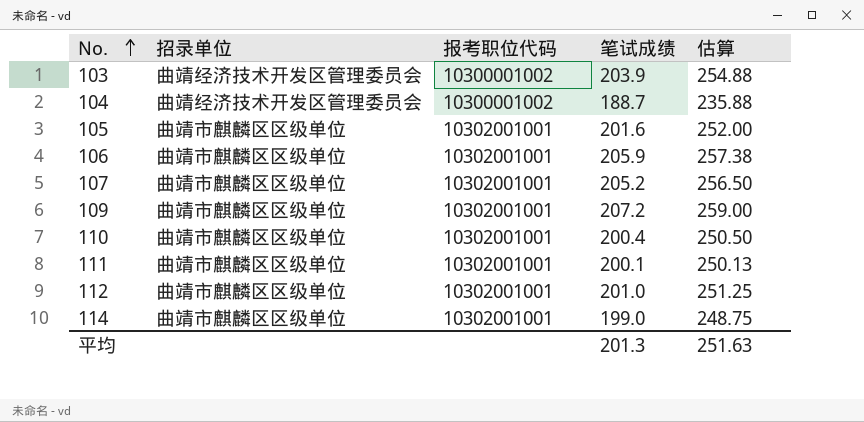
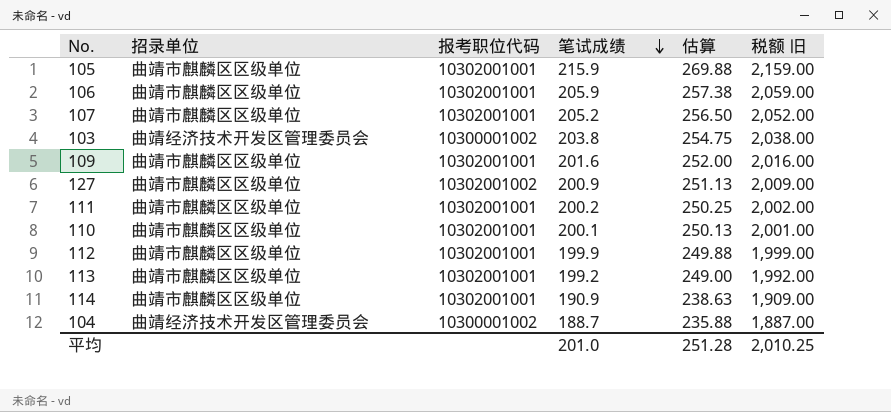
row order: No. ascending -> 笔试成绩 descending
column 税额 旧 | formula: none -> [笔试成绩] * 10
105 | 笔试成绩: 201.6 -> 215.9
105 | 估算: 252.00 -> 269.88
103 | 笔试成绩: 203.9 -> 203.8
103 | 估算: 254.88 -> 254.75
109 | 笔试成绩: 207.2 -> 201.6
109 | 估算: 259.00 -> 252.00
row 127: none -> 曲靖市麒麟区区级单位 | 10302001002 | 200.9 | 251.13 | 2,009.00
111 | 笔试成绩: 200.1 -> 200.2
111 | 估算: 250.13 -> 250.25
110 | 笔试成绩: 200.4 -> 200.1
110 | 估算: 250.50 -> 250.13
112 | 笔试成绩: 201.0 -> 199.9
112 | 估算: 251.25 -> 249.88
row 113: none -> 曲靖市麒麟区区级单位 | 10302001001 | 199.2 | 249.00 | 1,992.00
114 | 笔试成绩: 199.0 -> 190.9
114 | 估算: 248.75 -> 238.63
平均 | 笔试成绩: 201.3 -> 201.0
平均 | 估算: 251.63 -> 251.28

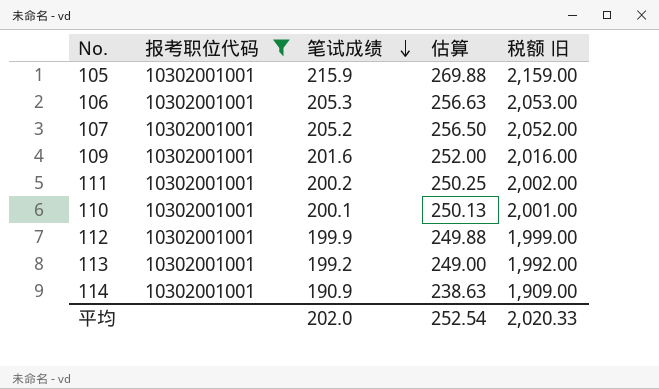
filter: none -> 报考职位代码 = 10302001001
column 招录单位 | position: 2 -> none
106 | 笔试成绩: 205.9 -> 205.3
106 | 估算: 257.38 -> 256.63
106 | 税额 旧: 2,059.00 -> 2,053.00
平均 | 笔试成绩: 201.0 -> 202.0
平均 | 估算: 251.28 -> 252.54
平均 | 税额 旧: 2,010.25 -> 2,020.33

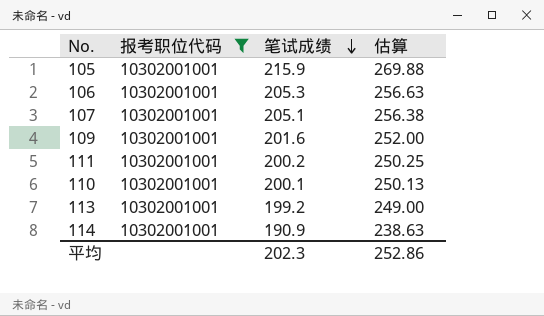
column 税额 旧 | formula: [笔试成绩] * 10 -> none
row 112: 10302001001 | 199.9 | 249.88 | 1,999.00 -> none
107 | 笔试成绩: 205.2 -> 205.1
107 | 估算: 256.50 -> 256.38
平均 | 笔试成绩: 202.0 -> 202.3
平均 | 估算: 252.54 -> 252.86

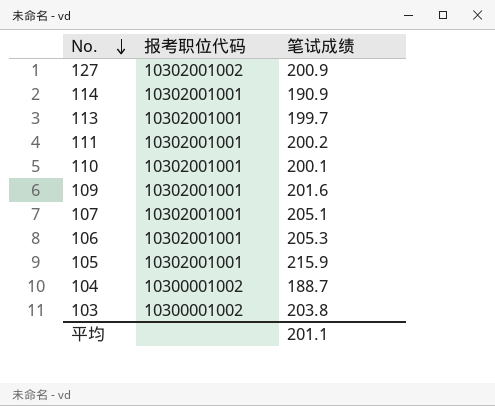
filter: 报考职位代码 = 10302001001 -> none
row order: 笔试成绩 descending -> No. descending
column 估算 | formula: [笔试成绩] * 1.25 -> none
113 | 笔试成绩: 199.2 -> 199.7
平均 | 笔试成绩: 202.3 -> 201.1

